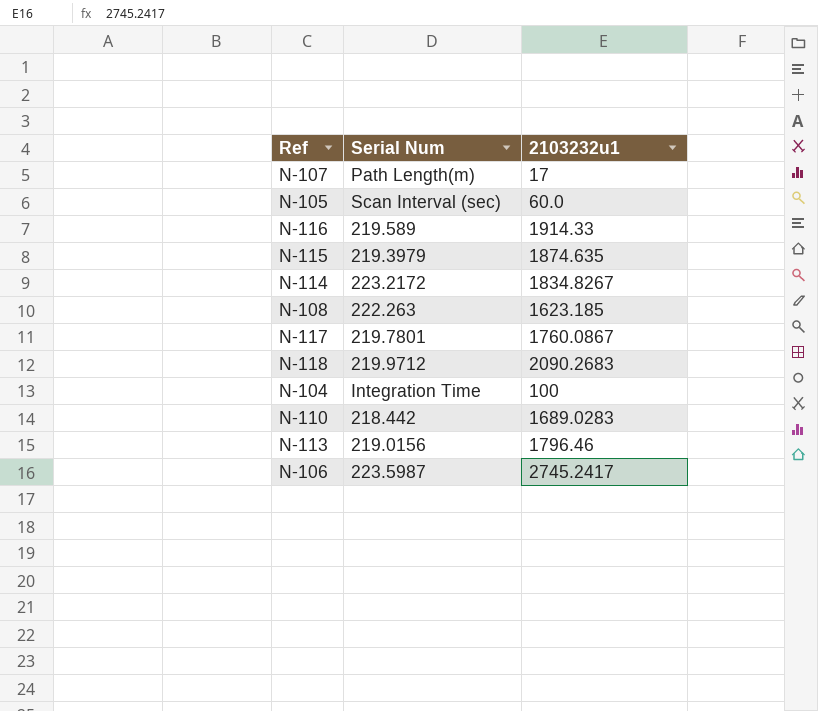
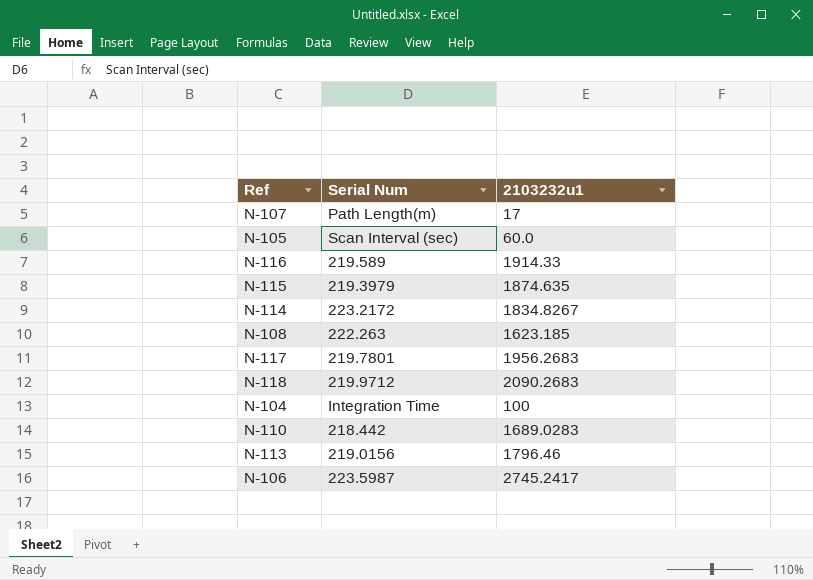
N-117 | 2103232u1: 1760.0867 -> 1956.2683

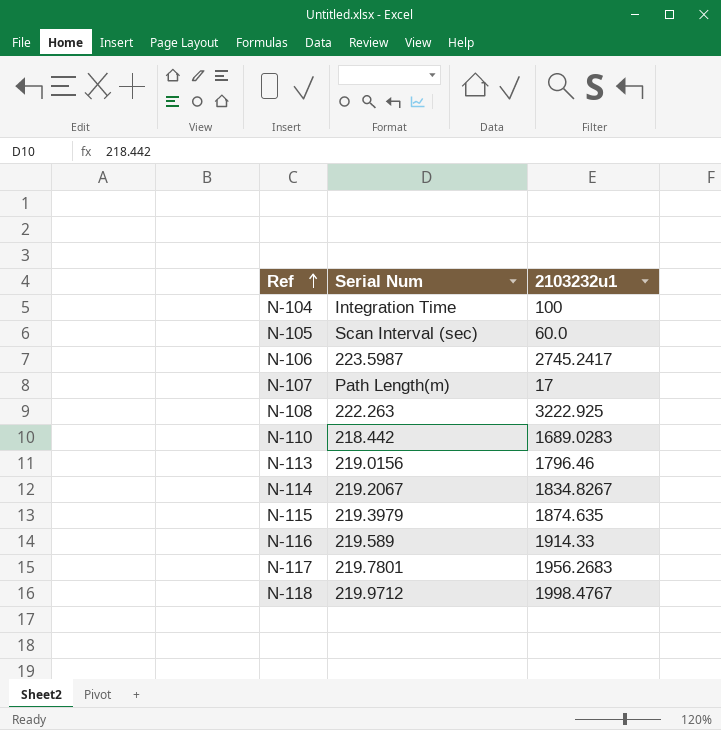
row order: none -> Ref ascending
N-108 | 2103232u1: 1623.185 -> 3222.925
N-114 | Serial Num: 223.2172 -> 219.2067
N-118 | 2103232u1: 2090.2683 -> 1998.4767

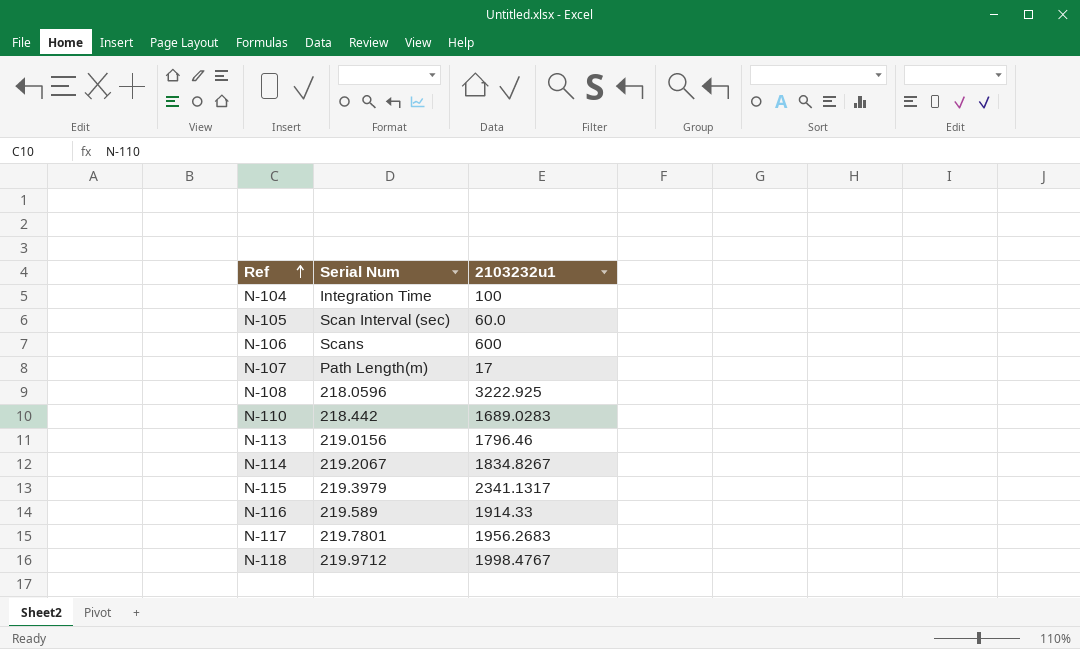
N-106 | Serial Num: 223.5987 -> Scans
N-106 | 2103232u1: 2745.2417 -> 600
N-108 | Serial Num: 222.263 -> 218.0596
N-115 | 2103232u1: 1874.635 -> 2341.1317

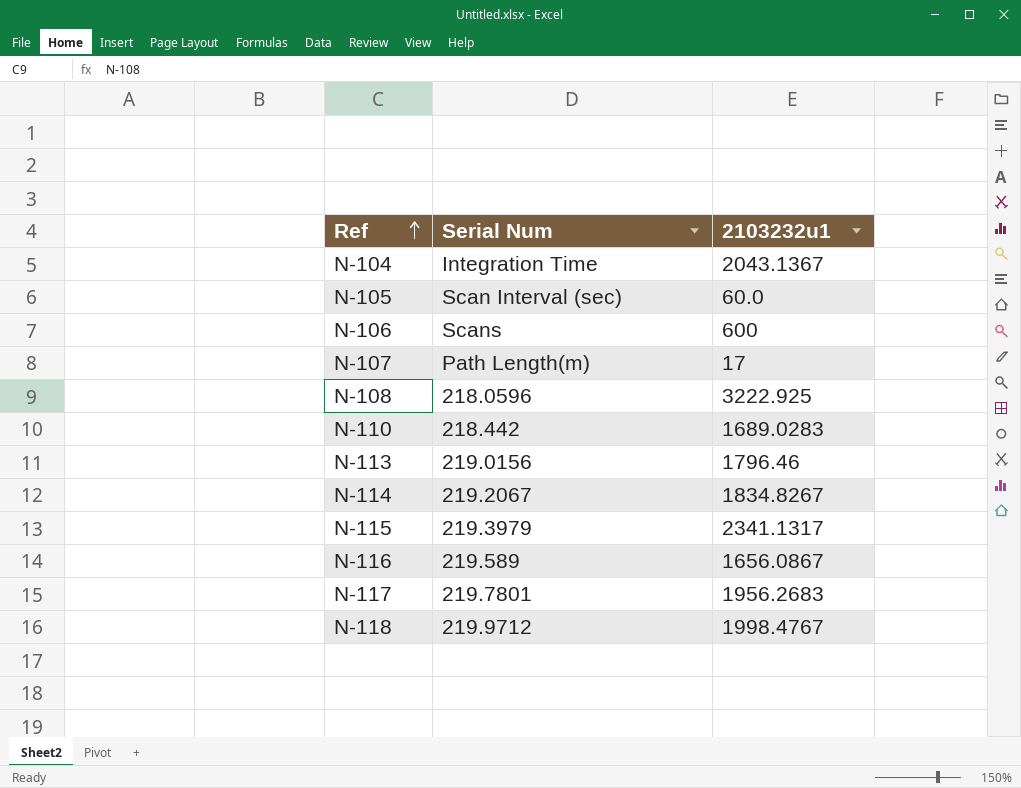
N-104 | 2103232u1: 100 -> 2043.1367
N-116 | 2103232u1: 1914.33 -> 1656.0867

